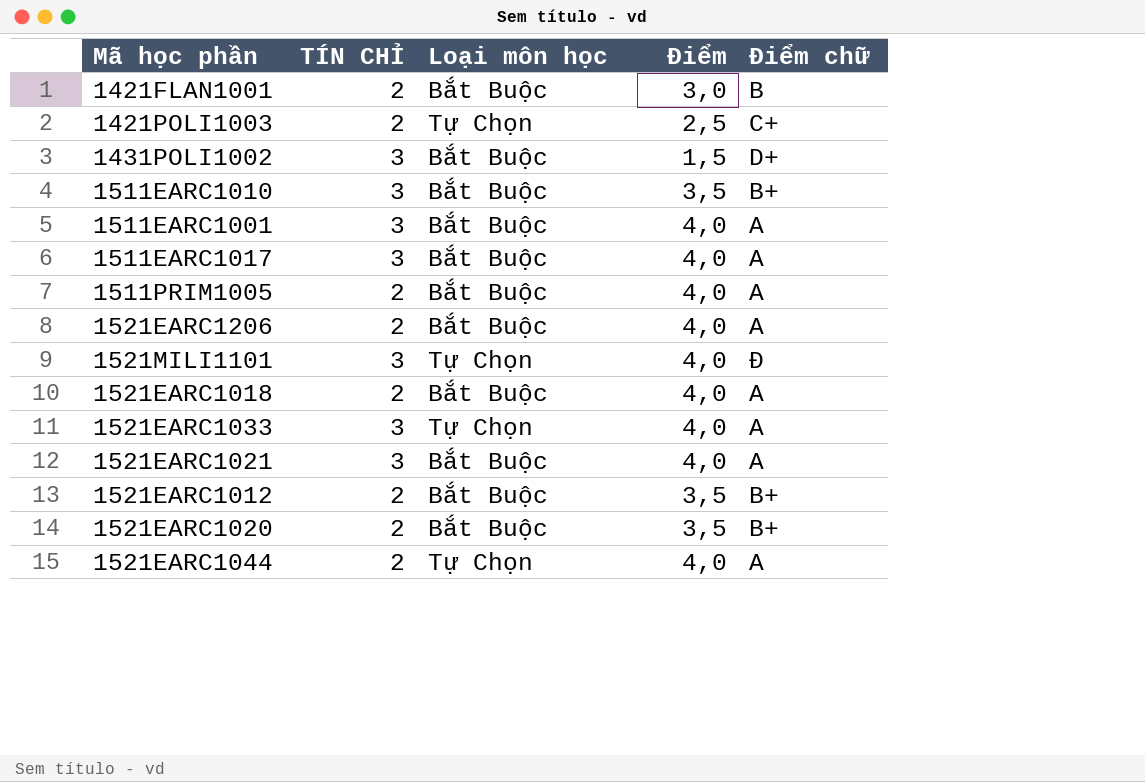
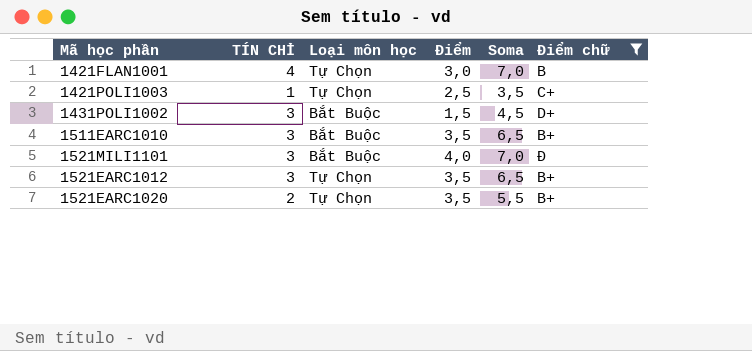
filter: none -> Điểm chữ != A
column Soma | formula: none -> [TÍN CHỈ] + [Điểm]
1421FLAN1001 | TÍN CHỈ: 2 -> 4
1421FLAN1001 | Loại môn học: Bắt Buộc -> Tự Chọn
1421POLI1003 | TÍN CHỈ: 2 -> 1
1521MILI1101 | Loại môn học: Tự Chọn -> Bắt Buộc
1521EARC1012 | TÍN CHỈ: 2 -> 3
1521EARC1012 | Loại môn học: Bắt Buộc -> Tự Chọn
1521EARC1020 | Loại môn học: Bắt Buộc -> Tự Chọn

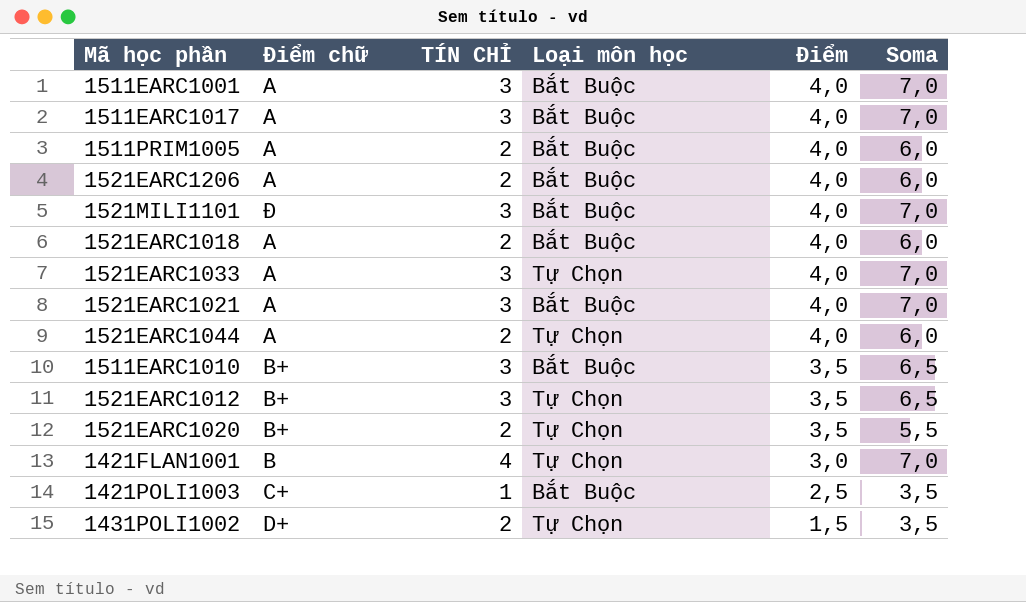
filter: Điểm chữ != A -> none
row order: none -> Điểm descending
column Điểm chữ | position: 6 -> 2
1421POLI1003 | Loại môn học: Tự Chọn -> Bắt Buộc
1431POLI1002 | TÍN CHỈ: 3 -> 2
1431POLI1002 | Loại môn học: Bắt Buộc -> Tự Chọn
1431POLI1002 | Soma: 4,5 -> 3,5

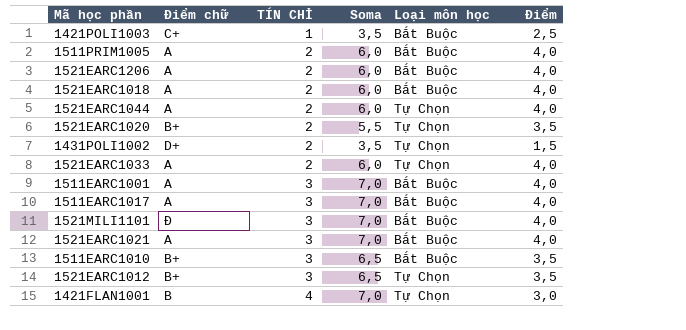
row order: Điểm descending -> TÍN CHỈ ascending
column Soma | position: 6 -> 4
1521EARC1033 | TÍN CHỈ: 3 -> 2
1521EARC1033 | Soma: 7,0 -> 6,0

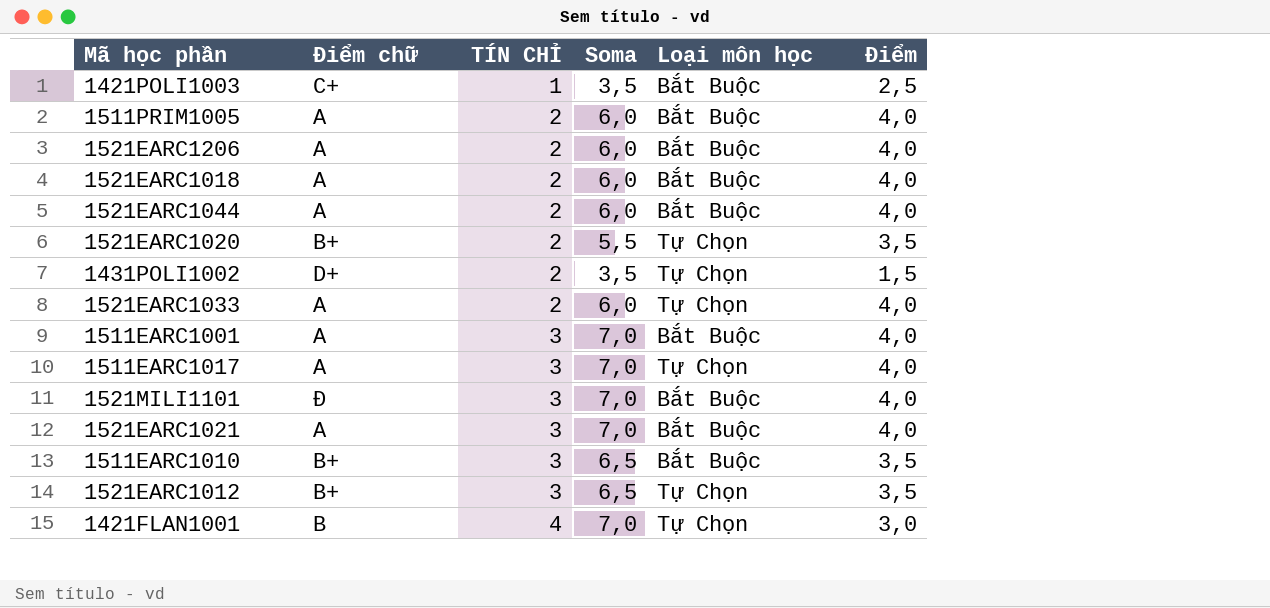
1521EARC1044 | Loại môn học: Tự Chọn -> Bắt Buộc
1511EARC1017 | Loại môn học: Bắt Buộc -> Tự Chọn

